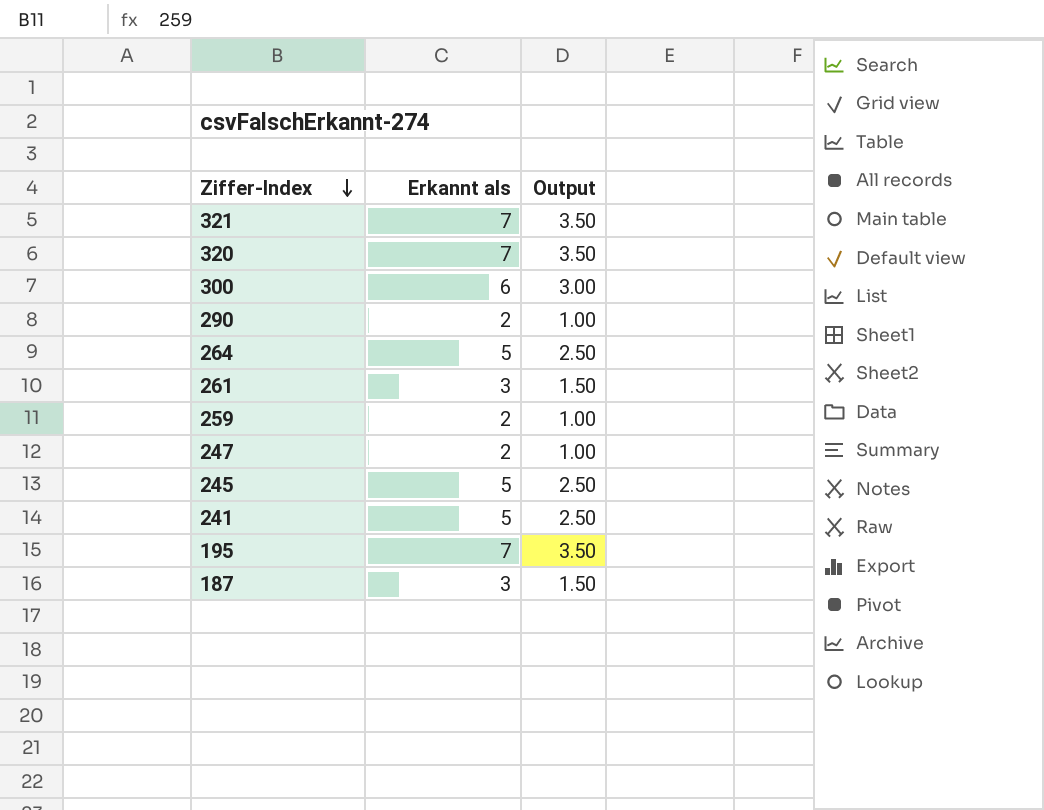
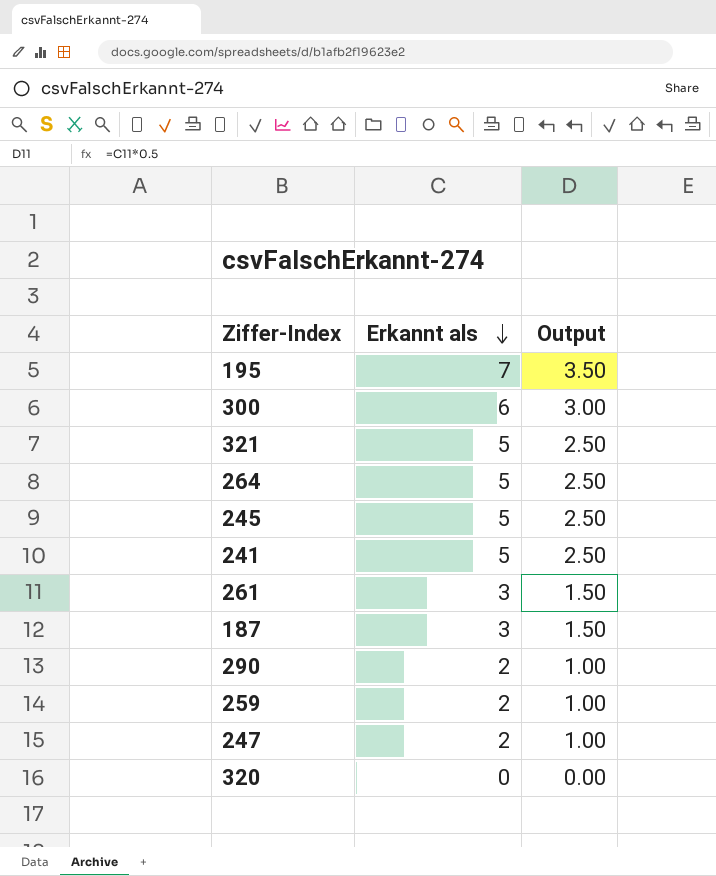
row order: Ziffer-Index descending -> Erkannt als descending
321 | Erkannt als: 7 -> 5
321 | Output: 3.50 -> 2.50
320 | Erkannt als: 7 -> 0
320 | Output: 3.50 -> 0.00

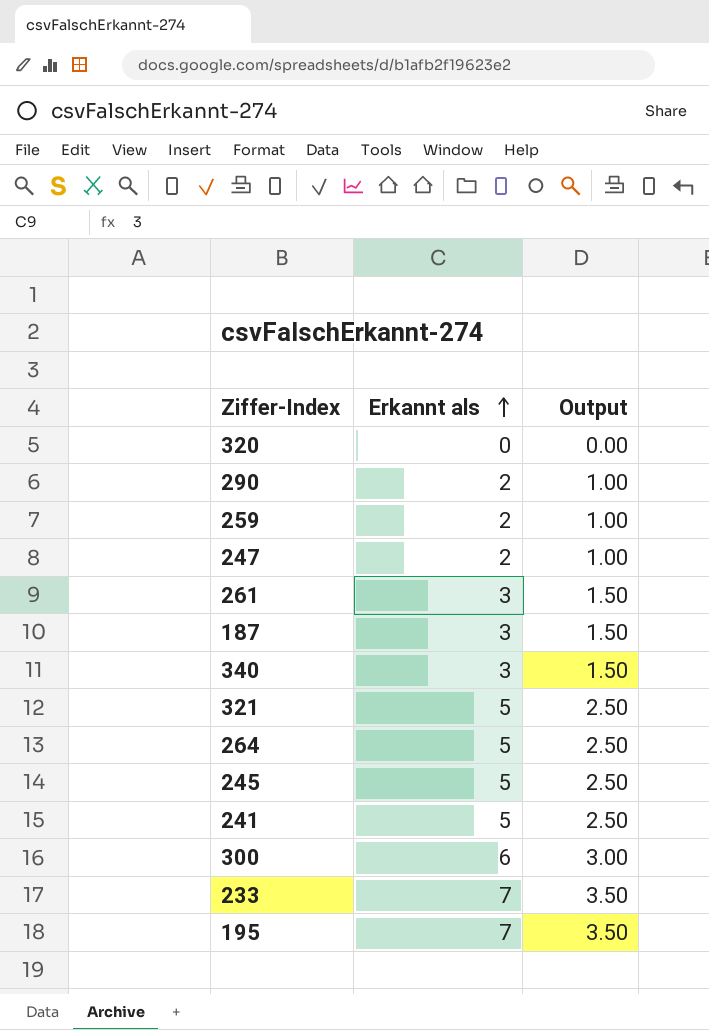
row order: Erkannt als descending -> Erkannt als ascending
row 340: none -> 3 | 1.50
row 233: none -> 7 | 3.50

